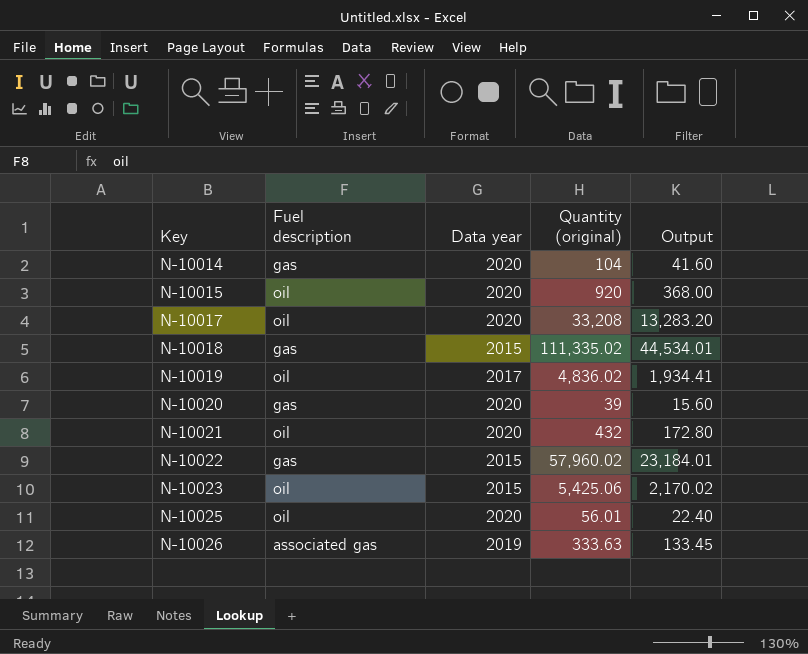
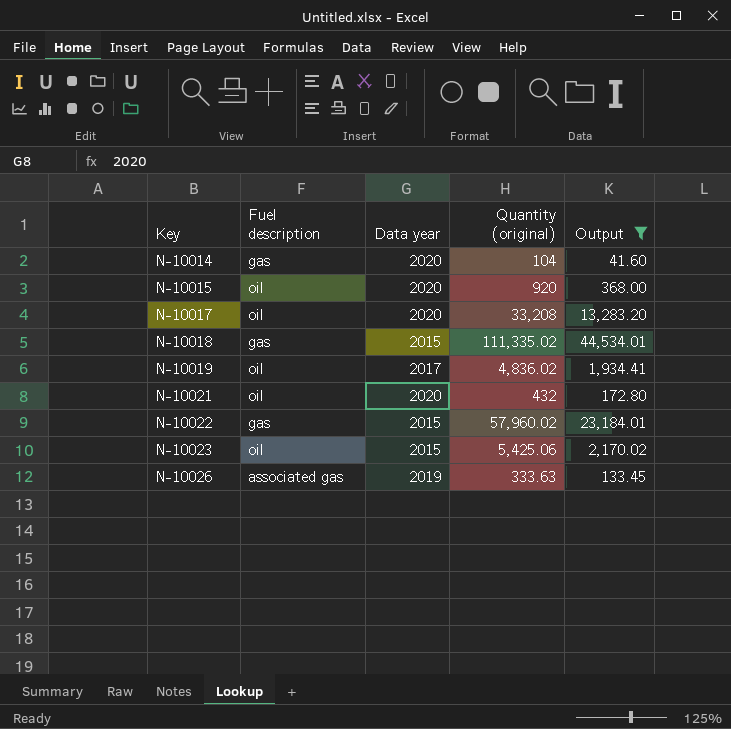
filter: none -> Output >= 41.60

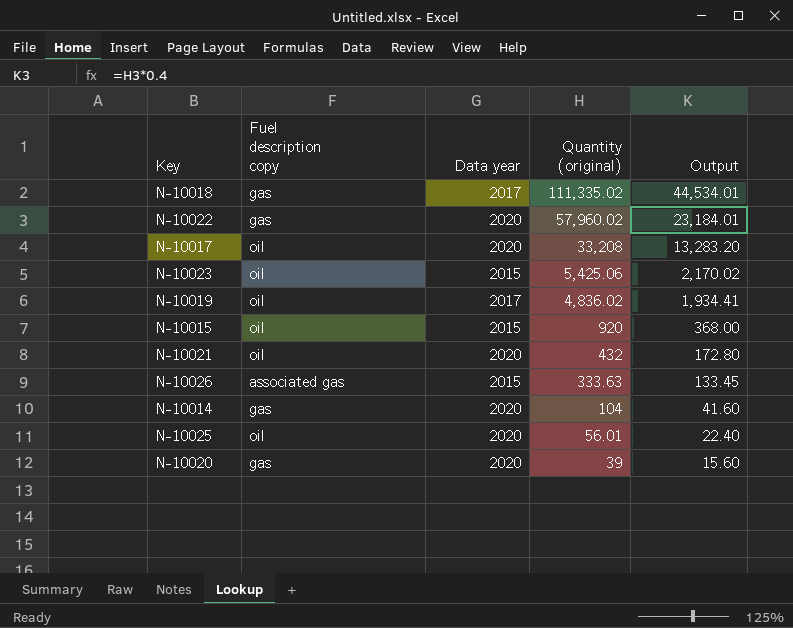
filter: Output >= 41.60 -> none
row order: Key ascending -> Quantity (original) descending
column name: Fuel description -> Fuel description copy
N-10018 | Data year: 2015 -> 2017
N-10022 | Data year: 2015 -> 2020
N-10015 | Data year: 2020 -> 2015
N-10026 | Data year: 2019 -> 2015

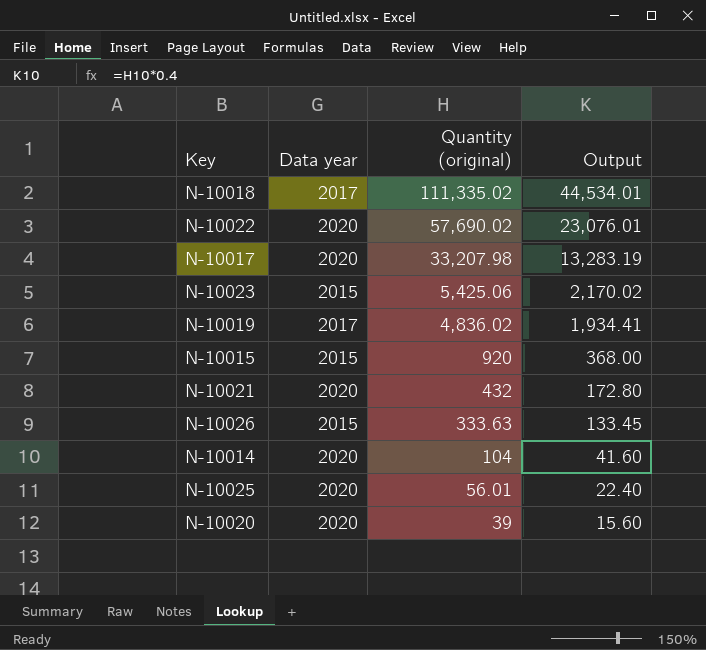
column Fuel description copy | position: 2 -> none
N-10022 | Quantity (original): 57,960.02 -> 57,690.02
N-10022 | Output: 23,184.01 -> 23,076.01
N-10017 | Quantity (original): 33,208 -> 33,207.98
N-10017 | Output: 13,283.20 -> 13,283.19

